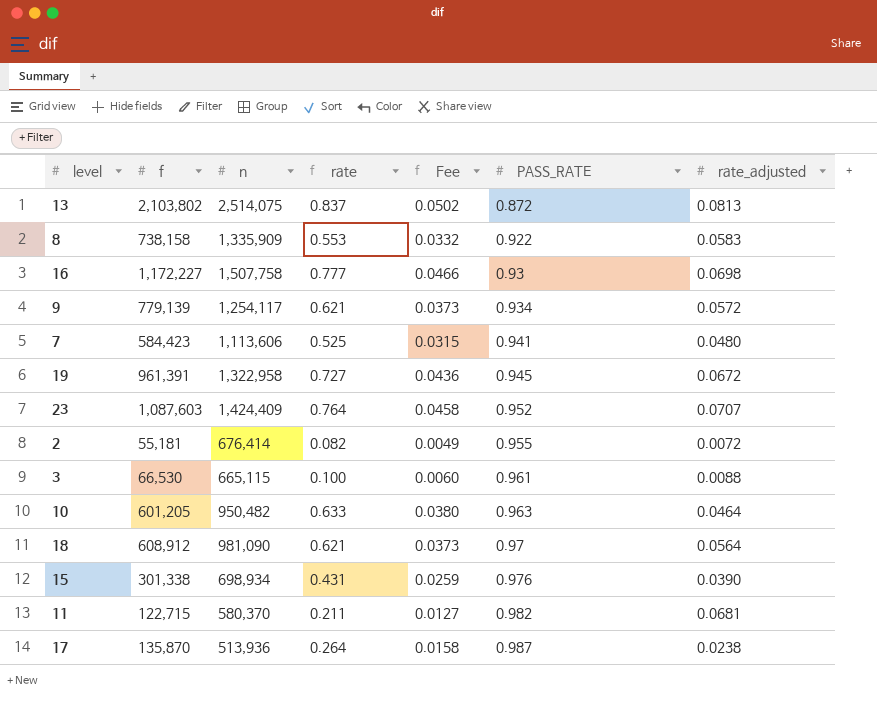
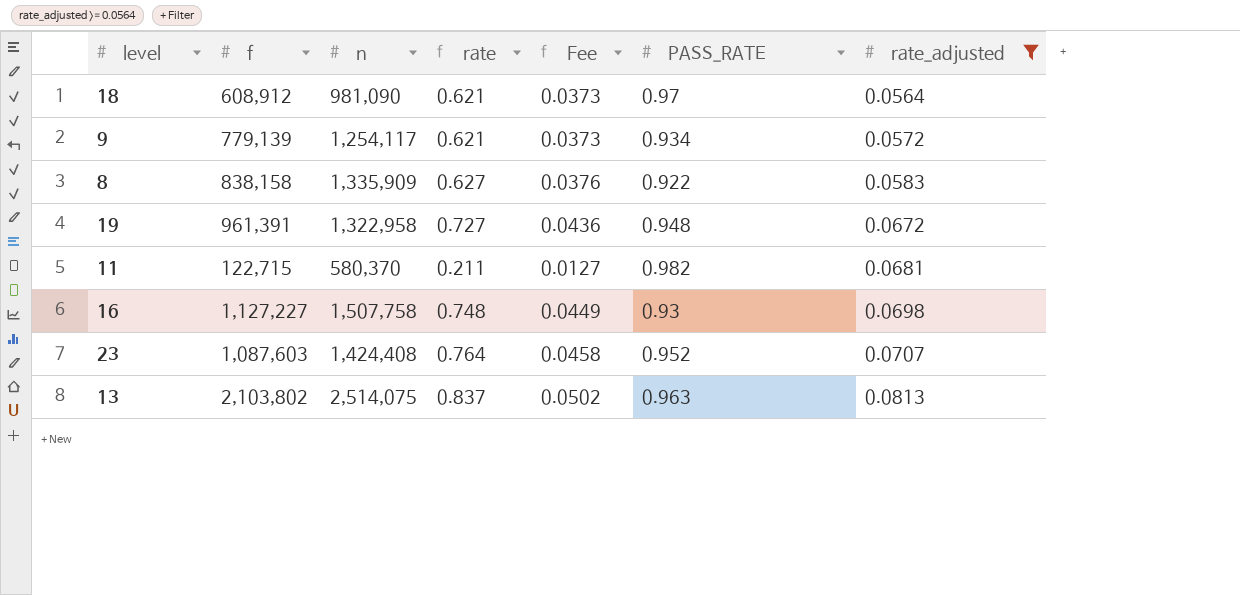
filter: none -> rate_adjusted >= 0.0564
row order: PASS_RATE ascending -> rate_adjusted ascending
8 | f: 738,158 -> 838,158
8 | rate: 0.553 -> 0.627
8 | Fee: 0.0332 -> 0.0376
19 | PASS_RATE: 0.945 -> 0.948
16 | f: 1,172,227 -> 1,127,227
16 | rate: 0.777 -> 0.748
16 | Fee: 0.0466 -> 0.0449
23 | n: 1,424,409 -> 1,424,408
13 | PASS_RATE: 0.872 -> 0.963

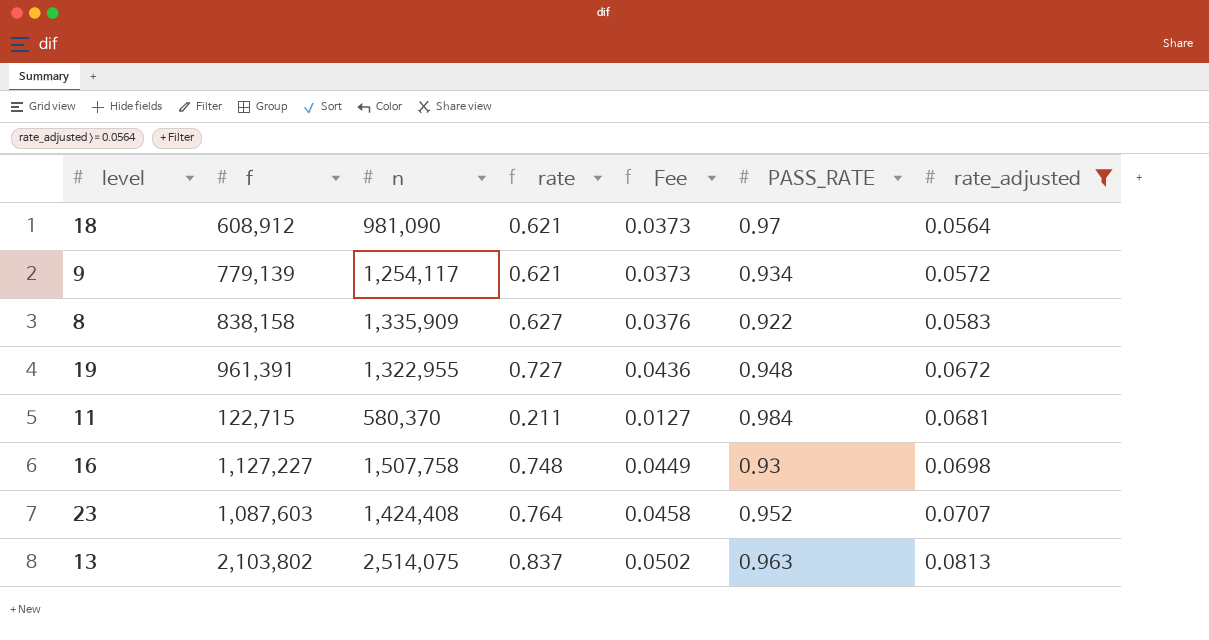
19 | n: 1,322,958 -> 1,322,955
11 | PASS_RATE: 0.982 -> 0.984

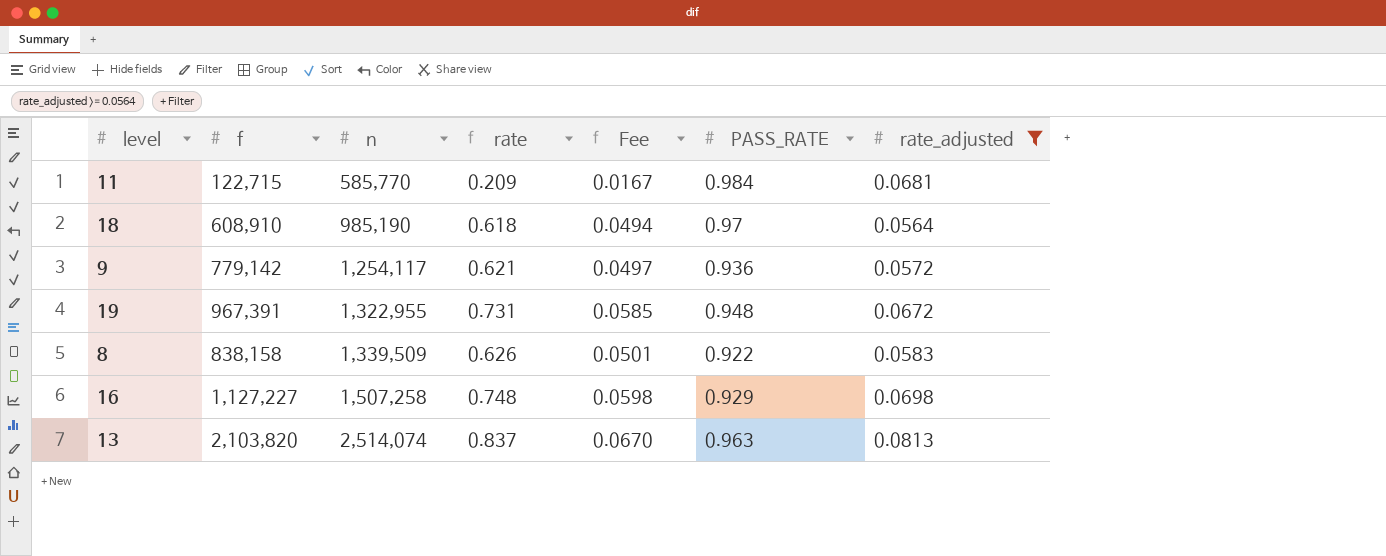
row order: rate_adjusted ascending -> n ascending
column Fee | formula: [rate] * 0.06 -> [rate] * 0.08
row 23: 1,087,603 | 1,424,408 | 0.764 | 0.0458 | 0.952 | 0.0707 -> none
11 | n: 580,370 -> 585,770
11 | rate: 0.211 -> 0.209
18 | f: 608,912 -> 608,910
18 | n: 981,090 -> 985,190
18 | rate: 0.621 -> 0.618
9 | f: 779,139 -> 779,142
9 | PASS_RATE: 0.934 -> 0.936
19 | f: 961,391 -> 967,391
19 | rate: 0.727 -> 0.731
8 | n: 1,335,909 -> 1,339,509
8 | rate: 0.627 -> 0.626
16 | n: 1,507,758 -> 1,507,258
16 | PASS_RATE: 0.93 -> 0.929
13 | f: 2,103,802 -> 2,103,820
13 | n: 2,514,075 -> 2,514,074

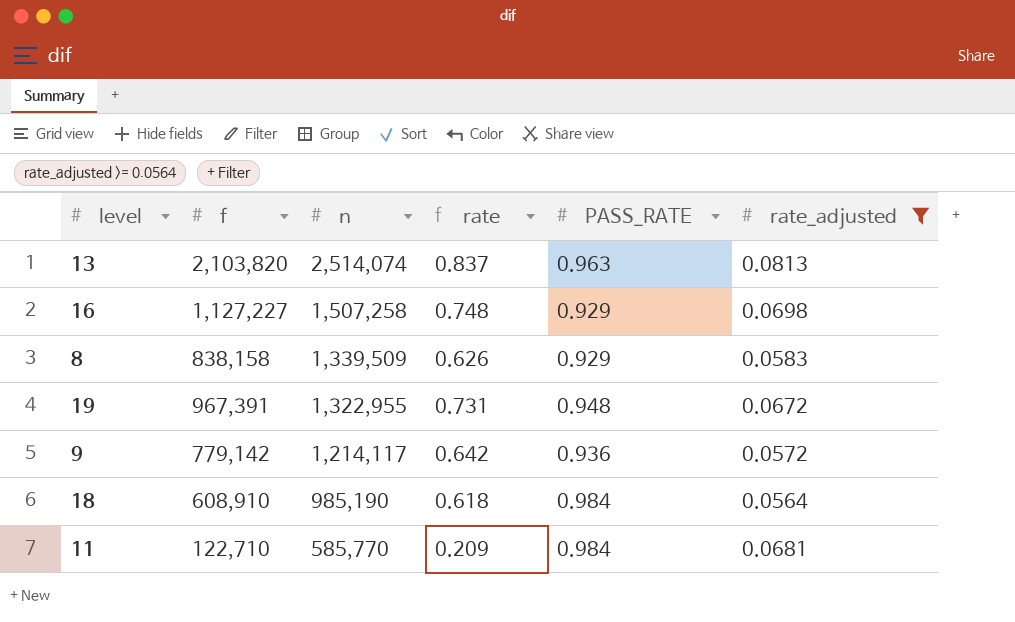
row order: n ascending -> n descending
column Fee | formula: [rate] * 0.08 -> none
8 | PASS_RATE: 0.922 -> 0.929
9 | n: 1,254,117 -> 1,214,117
9 | rate: 0.621 -> 0.642
18 | PASS_RATE: 0.97 -> 0.984
11 | f: 122,715 -> 122,710

